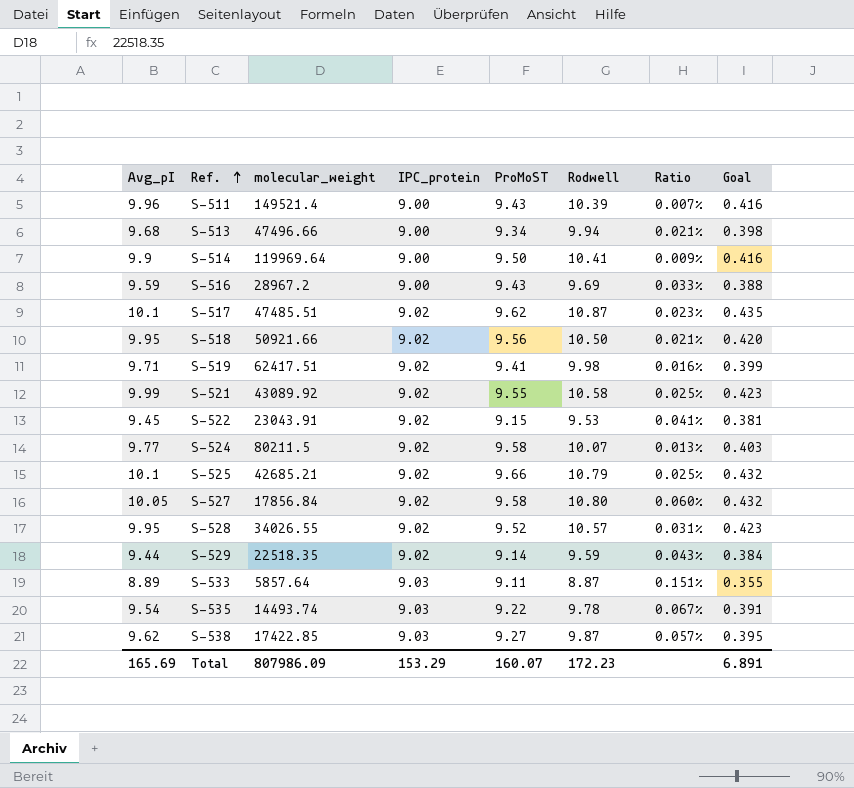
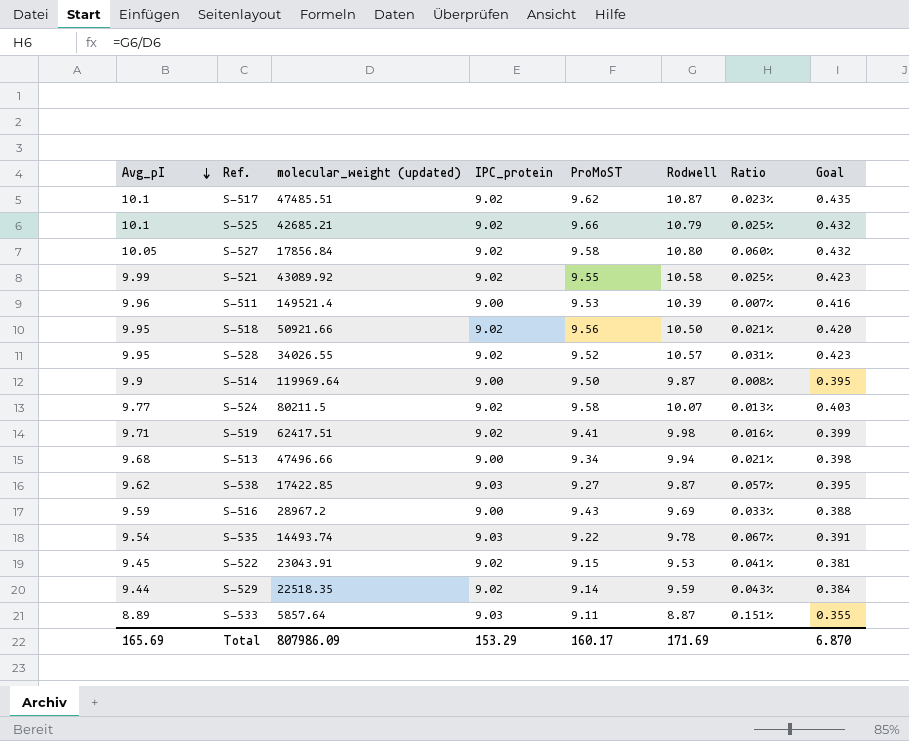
row order: Ref. ascending -> Avg_pI descending
column name: molecular_weight -> molecular_weight (updated)
S-511 | ProMoST: 9.43 -> 9.53
S-514 | Rodwell: 10.41 -> 9.87
S-514 | Ratio: 0.009% -> 0.008%
S-514 | Goal: 0.416 -> 0.395
Total | ProMoST: 160.07 -> 160.17
Total | Rodwell: 172.23 -> 171.69
Total | Goal: 6.891 -> 6.870

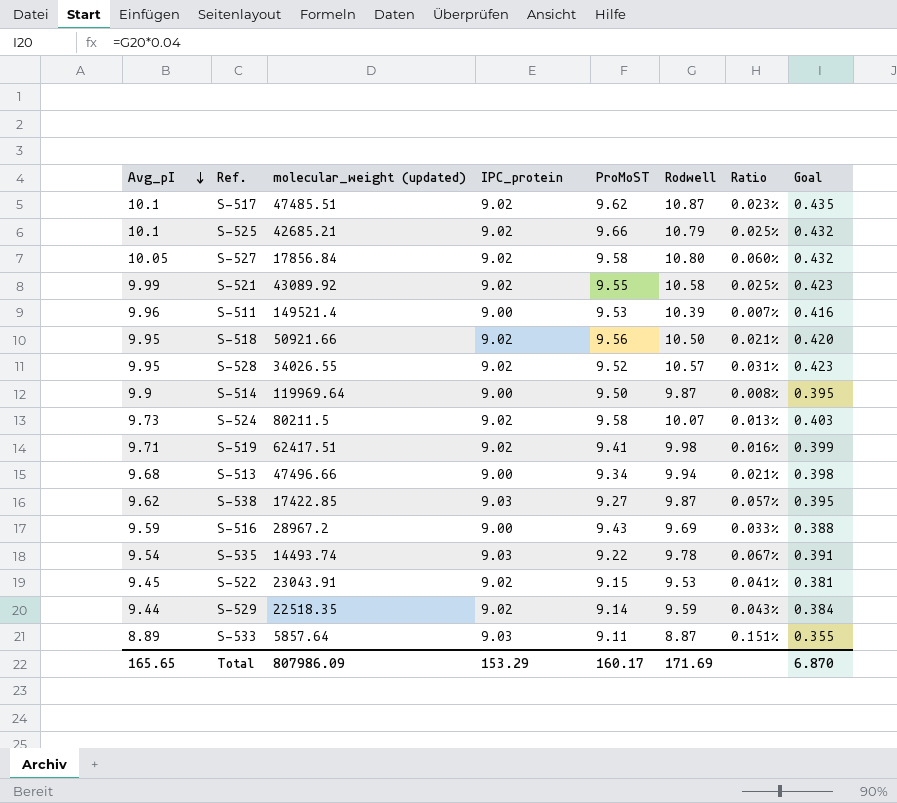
S-524 | Avg_pI: 9.77 -> 9.73
Total | Avg_pI: 165.69 -> 165.65

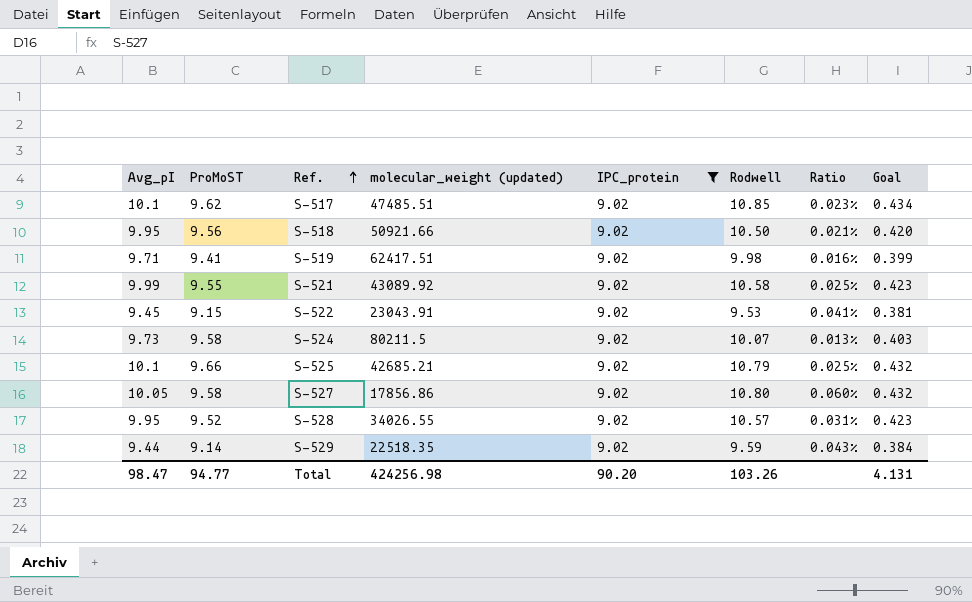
filter: none -> IPC_protein = 9.02
row order: Avg_pI descending -> Ref. ascending
column ProMoST | position: 5 -> 2
S-517 | Rodwell: 10.87 -> 10.85
S-517 | Goal: 0.435 -> 0.434
S-527 | molecular_weight (updated): 17856.84 -> 17856.86
Total | Avg_pI: 165.65 -> 98.47
Total | ProMoST: 160.17 -> 94.77
Total | molecular_weight (updated): 807986.09 -> 424256.98
Total | IPC_protein: 153.29 -> 90.20
Total | Rodwell: 171.69 -> 103.26
Total | Goal: 6.870 -> 4.131

